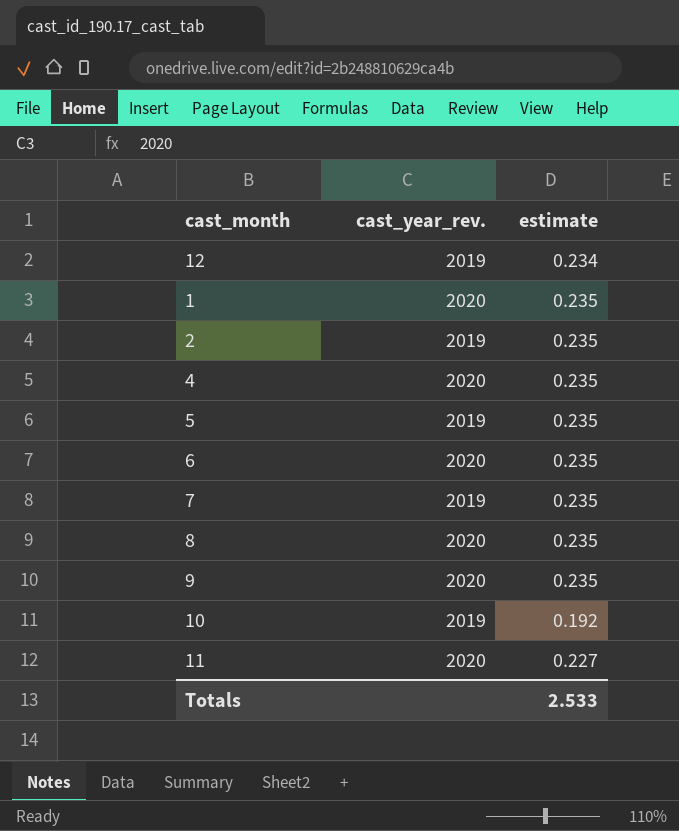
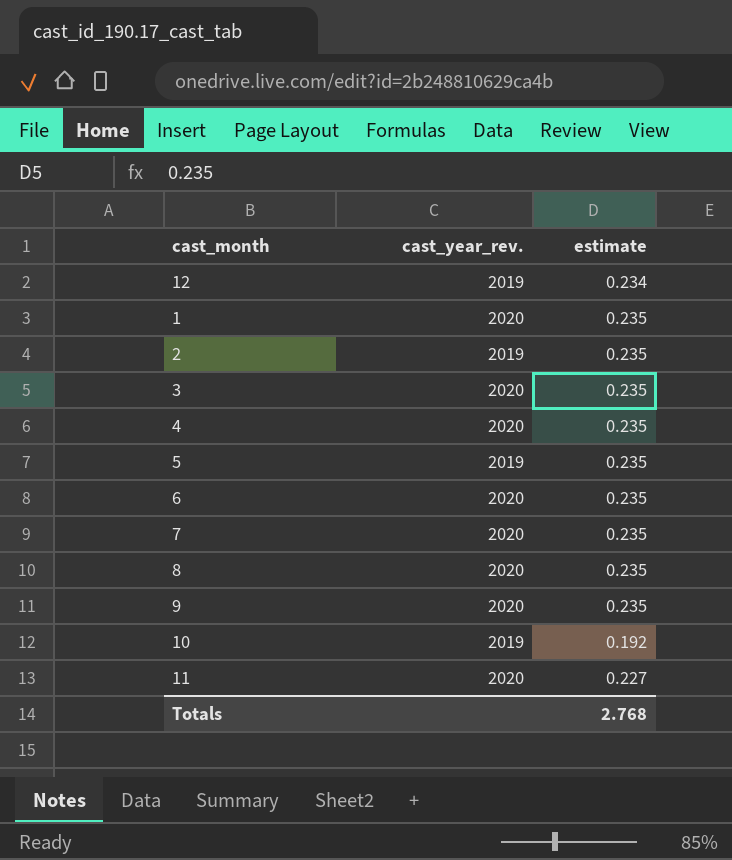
row 3: none -> 2020 | 0.235
7 | cast_year_rev.: 2019 -> 2020
Totals | estimate: 2.533 -> 2.768

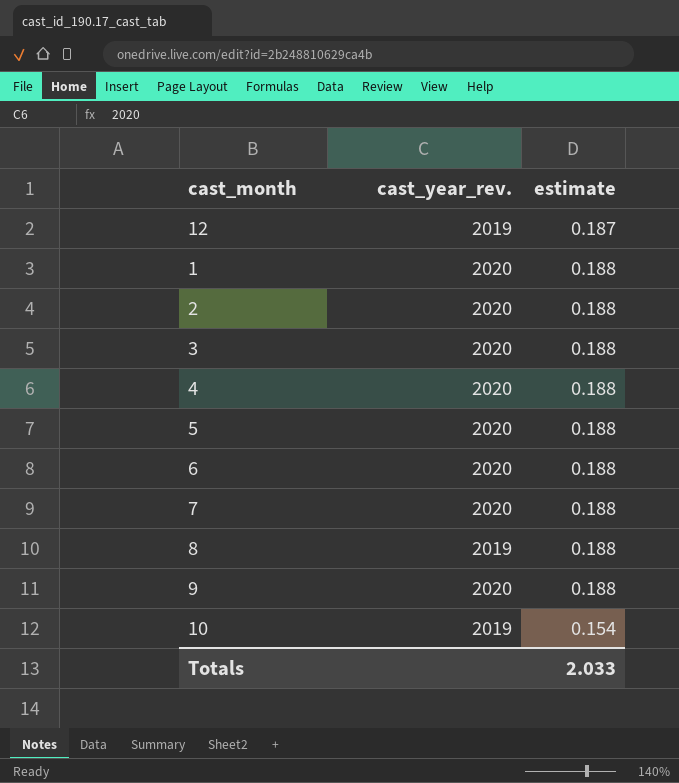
row 11: 2020 | 0.227 -> none
12 | estimate: 0.234 -> 0.187
1 | estimate: 0.235 -> 0.188
2 | cast_year_rev.: 2019 -> 2020
2 | estimate: 0.235 -> 0.188
3 | estimate: 0.235 -> 0.188
4 | estimate: 0.235 -> 0.188
5 | cast_year_rev.: 2019 -> 2020
5 | estimate: 0.235 -> 0.188
6 | estimate: 0.235 -> 0.188
7 | estimate: 0.235 -> 0.188
8 | cast_year_rev.: 2020 -> 2019
8 | estimate: 0.235 -> 0.188
9 | estimate: 0.235 -> 0.188
10 | estimate: 0.192 -> 0.154
Totals | estimate: 2.768 -> 2.033

